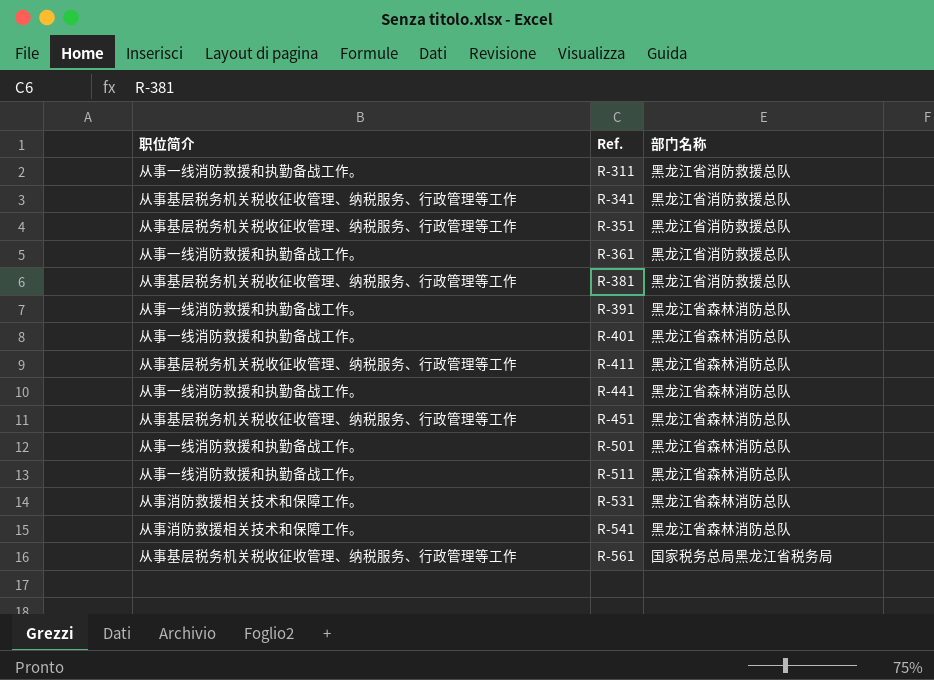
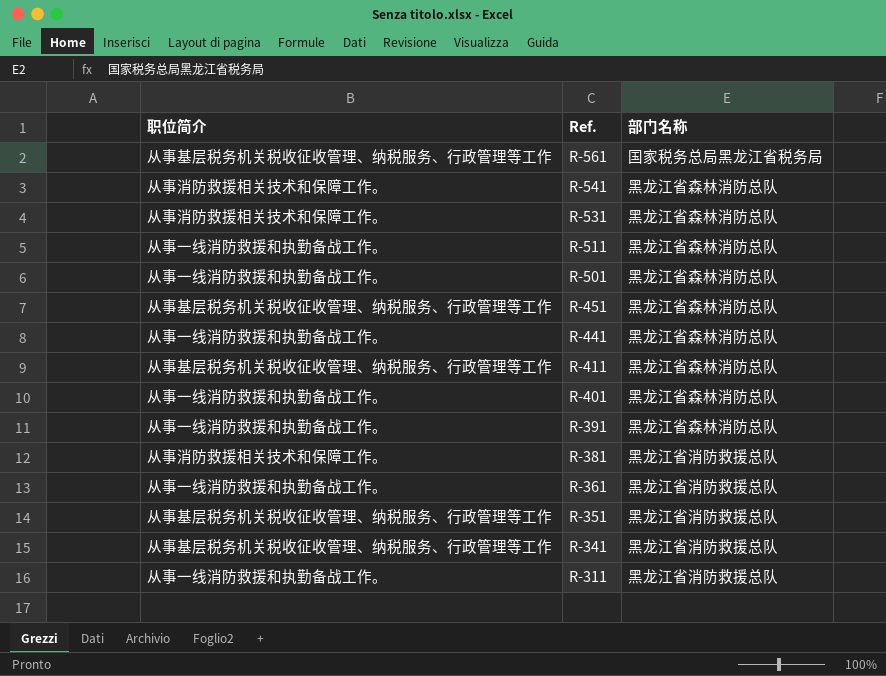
row order: Ref. ascending -> Ref. descending
R-381 | 职位简介: 从事基层税务机关税收征收管理、纳税服务、行政管理等工作 -> 从事消防救援相关技术和保障工作。

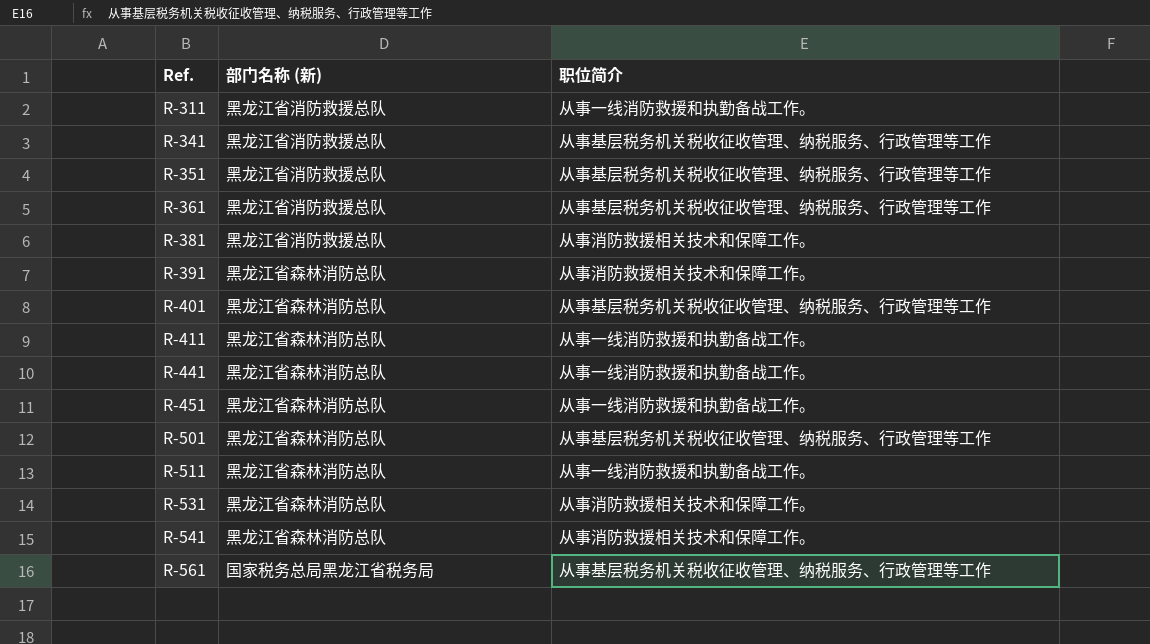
row order: Ref. descending -> Ref. ascending
column name: 部门名称 -> 部门名称 (新)
column 职位简介 | position: 1 -> 3
R-361 | 职位简介: 从事一线消防救援和执勤备战工作。 -> 从事基层税务机关税收征收管理、纳税服务、行政管理等工作
R-391 | 职位简介: 从事一线消防救援和执勤备战工作。 -> 从事消防救援相关技术和保障工作。
R-401 | 职位简介: 从事一线消防救援和执勤备战工作。 -> 从事基层税务机关税收征收管理、纳税服务、行政管理等工作
R-411 | 职位简介: 从事基层税务机关税收征收管理、纳税服务、行政管理等工作 -> 从事一线消防救援和执勤备战工作。
R-451 | 职位简介: 从事基层税务机关税收征收管理、纳税服务、行政管理等工作 -> 从事一线消防救援和执勤备战工作。
R-501 | 职位简介: 从事一线消防救援和执勤备战工作。 -> 从事基层税务机关税收征收管理、纳税服务、行政管理等工作

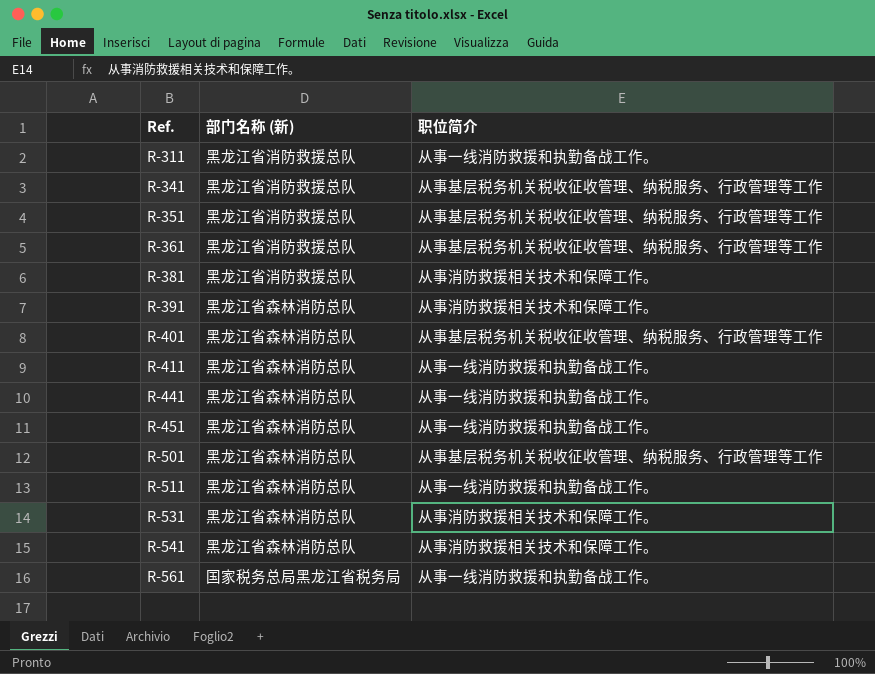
R-561 | 职位简介: 从事基层税务机关税收征收管理、纳税服务、行政管理等工作 -> 从事一线消防救援和执勤备战工作。

